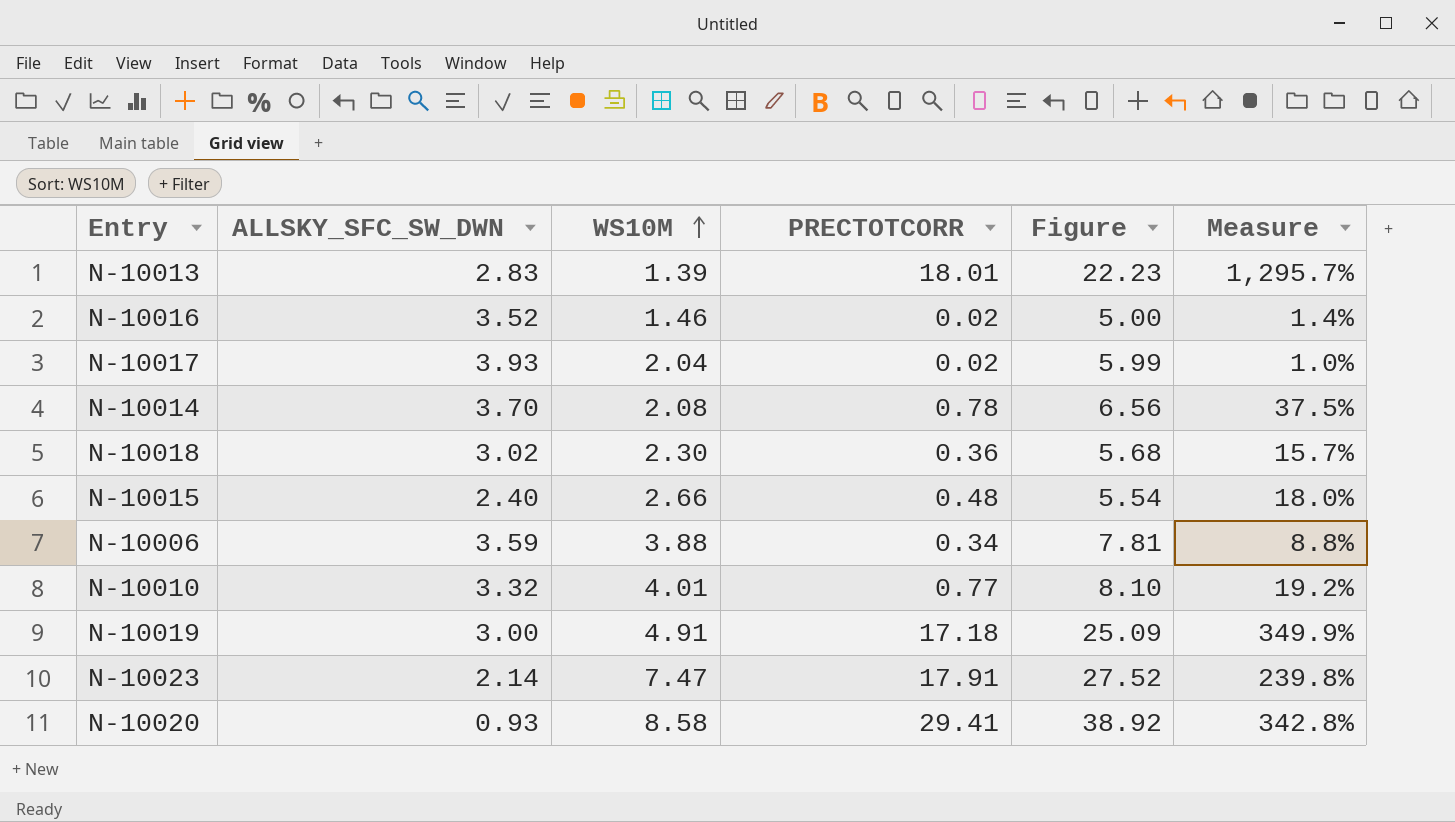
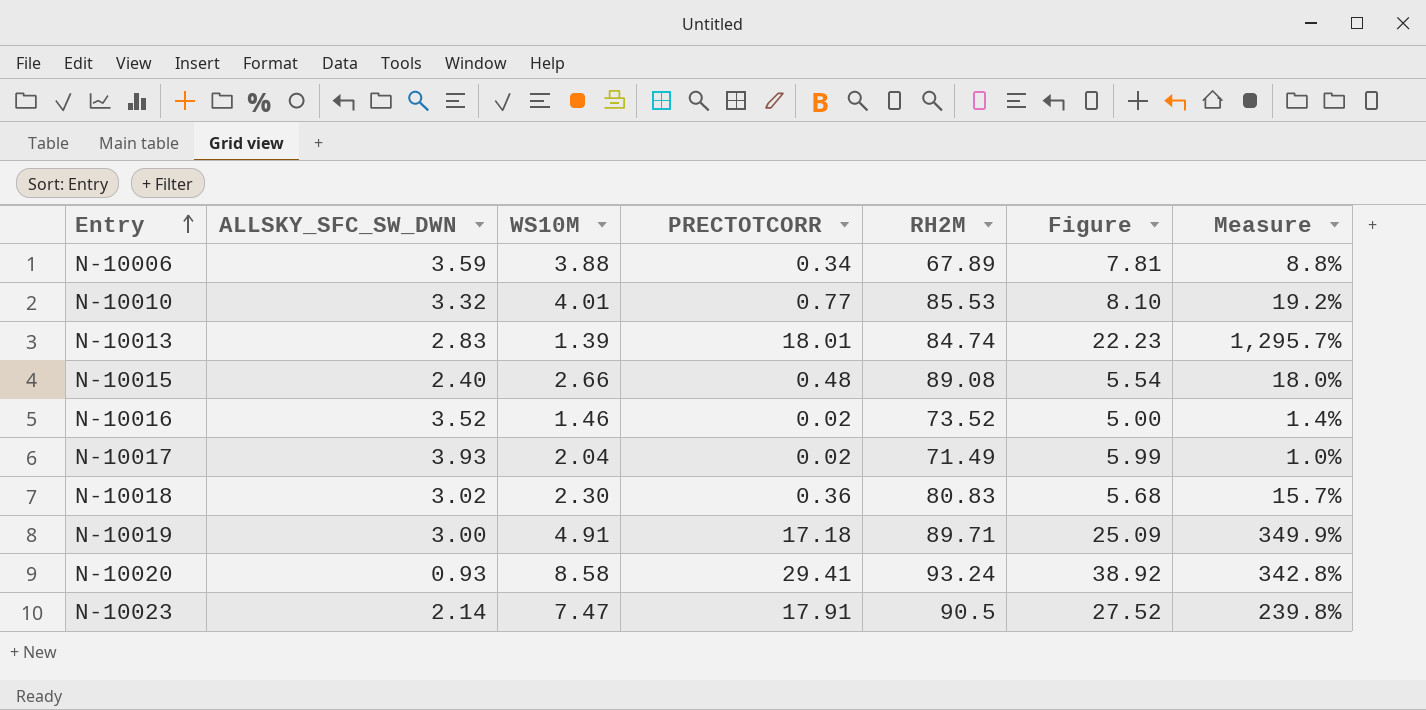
row order: WS10M ascending -> Entry ascending
column RH2M | position: none -> 5
row N-10014: 3.70 | 2.08 | 0.78 | 6.56 | 37.5% -> none

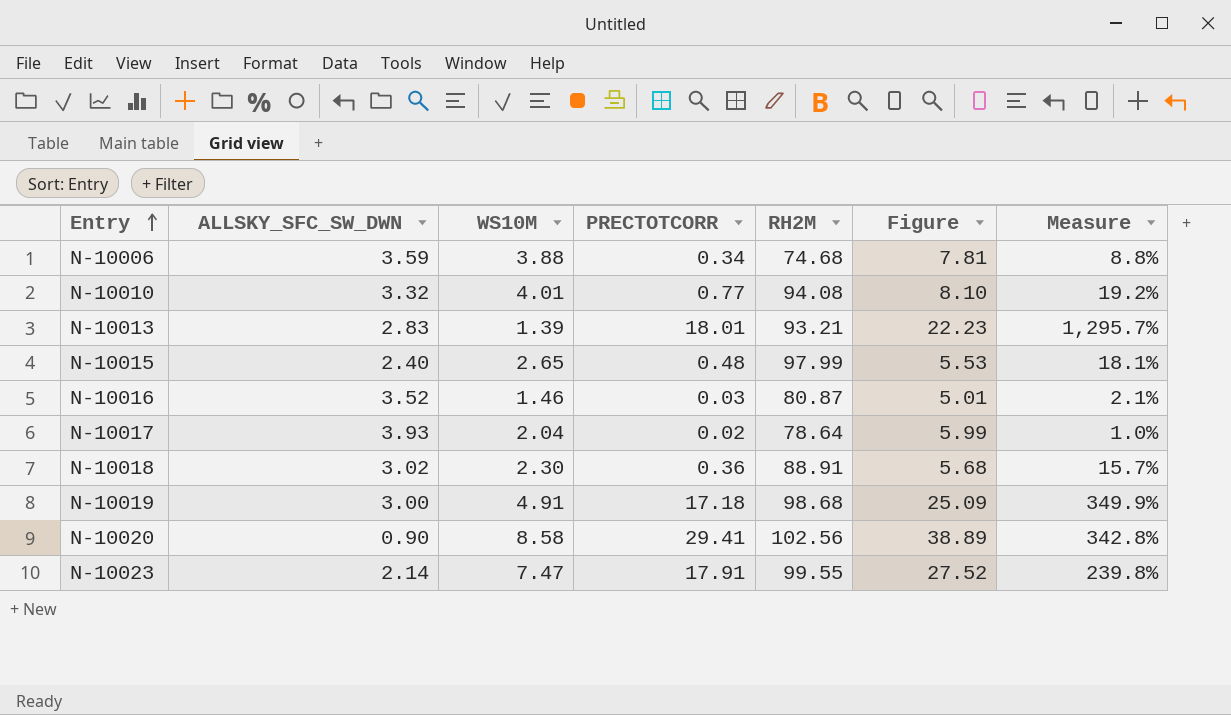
N-10006 | RH2M: 67.89 -> 74.68
N-10010 | RH2M: 85.53 -> 94.08
N-10013 | RH2M: 84.74 -> 93.21
N-10015 | WS10M: 2.66 -> 2.65
N-10015 | RH2M: 89.08 -> 97.99
N-10015 | Figure: 5.54 -> 5.53
N-10015 | Measure: 18.0% -> 18.1%
N-10016 | PRECTOTCORR: 0.02 -> 0.03
N-10016 | RH2M: 73.52 -> 80.87
N-10016 | Figure: 5.00 -> 5.01
N-10016 | Measure: 1.4% -> 2.1%
N-10017 | RH2M: 71.49 -> 78.64
N-10018 | RH2M: 80.83 -> 88.91
N-10019 | RH2M: 89.71 -> 98.68
N-10020 | ALLSKY_SFC_SW_DWN: 0.93 -> 0.90
N-10020 | RH2M: 93.24 -> 102.56
N-10020 | Figure: 38.92 -> 38.89
N-10023 | RH2M: 90.5 -> 99.55

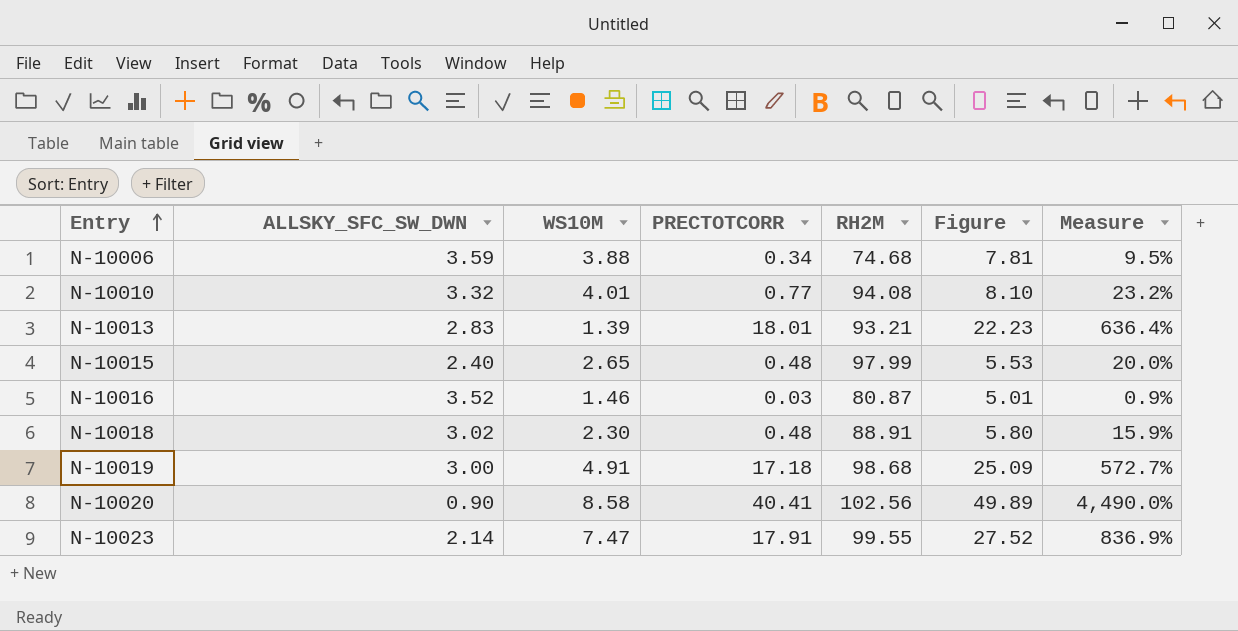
column Measure | formula: [PRECTOTCORR] / [WS10M] -> [PRECTOTCORR] / [ALLSKY_SFC_SW_DWN]
row N-10017: 3.93 | 2.04 | 0.02 | 78.64 | 5.99 | 1.0% -> none
N-10018 | PRECTOTCORR: 0.36 -> 0.48
N-10018 | Figure: 5.68 -> 5.80
N-10020 | PRECTOTCORR: 29.41 -> 40.41
N-10020 | Figure: 38.89 -> 49.89

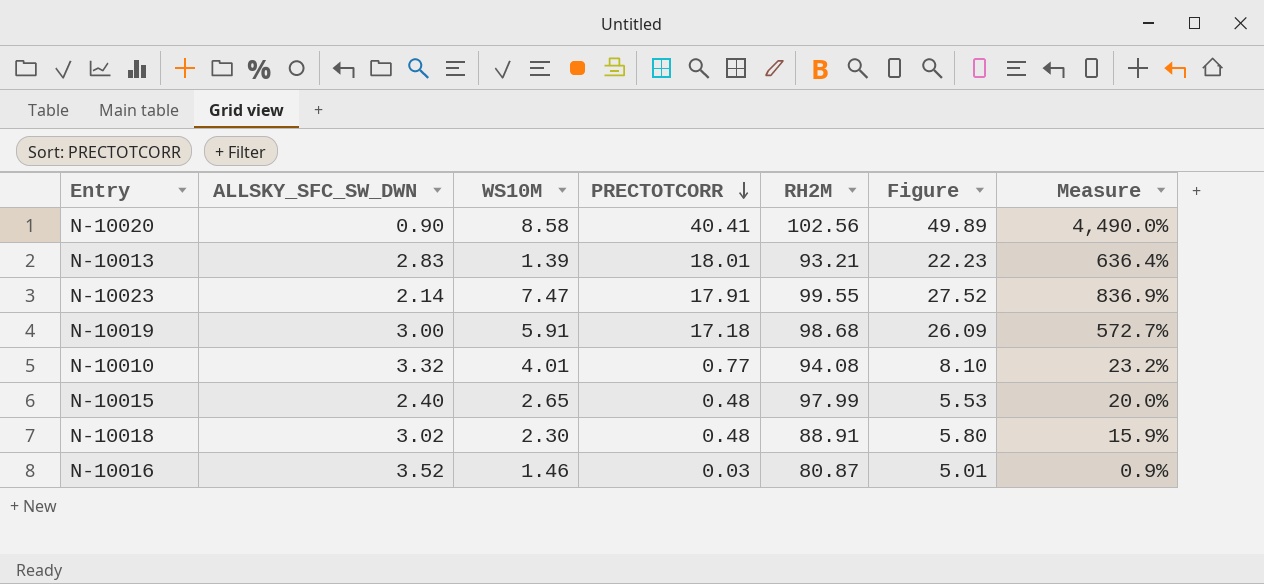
row order: Entry ascending -> PRECTOTCORR descending
row N-10006: 3.59 | 3.88 | 0.34 | 74.68 | 7.81 | 9.5% -> none
N-10019 | WS10M: 4.91 -> 5.91
N-10019 | Figure: 25.09 -> 26.09

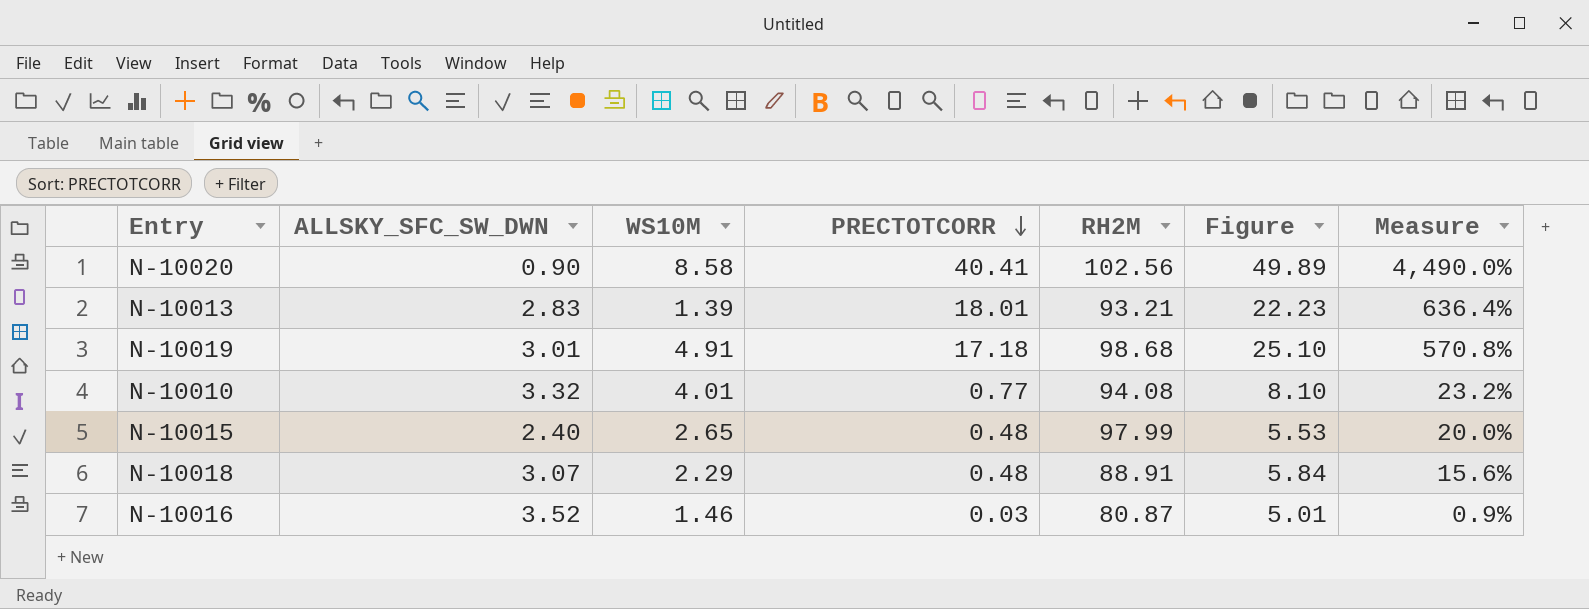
row N-10023: 2.14 | 7.47 | 17.91 | 99.55 | 27.52 | 836.9% -> none
N-10019 | ALLSKY_SFC_SW_DWN: 3.00 -> 3.01
N-10019 | WS10M: 5.91 -> 4.91
N-10019 | Figure: 26.09 -> 25.10
N-10019 | Measure: 572.7% -> 570.8%
N-10018 | ALLSKY_SFC_SW_DWN: 3.02 -> 3.07
N-10018 | WS10M: 2.30 -> 2.29
N-10018 | Figure: 5.80 -> 5.84
N-10018 | Measure: 15.9% -> 15.6%

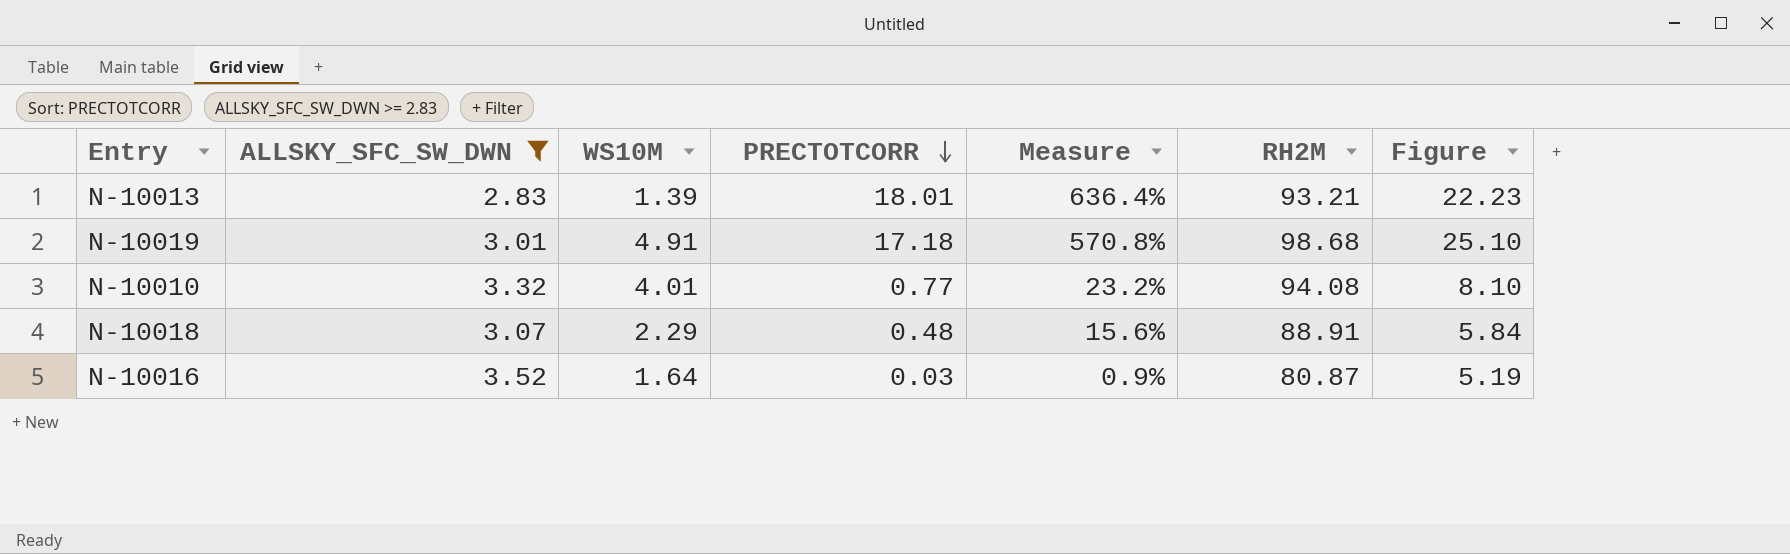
filter: none -> ALLSKY_SFC_SW_DWN >= 2.83
column Measure | position: 7 -> 5
N-10016 | WS10M: 1.46 -> 1.64
N-10016 | Figure: 5.01 -> 5.19

